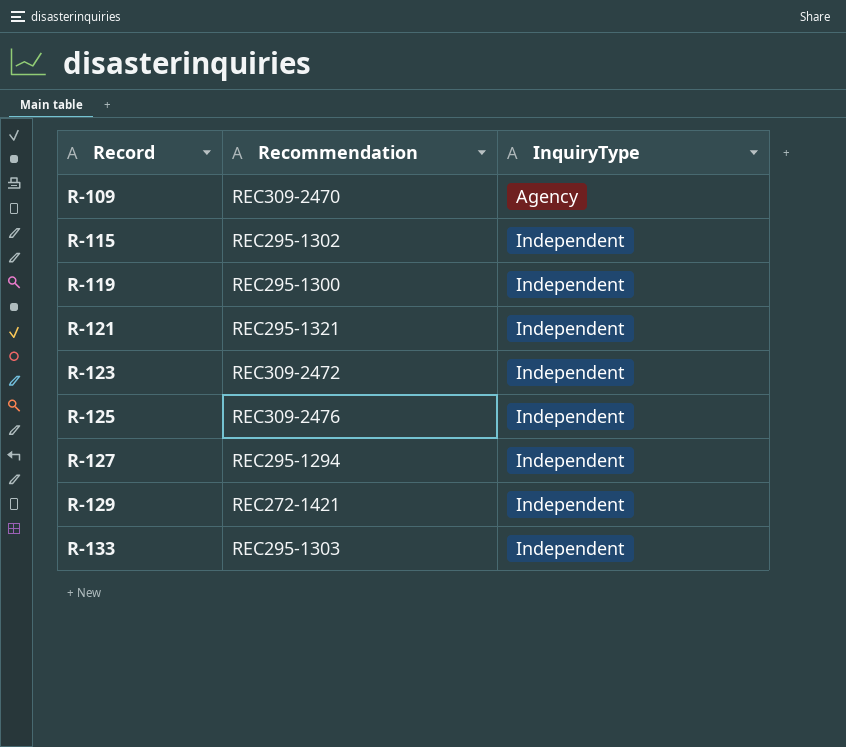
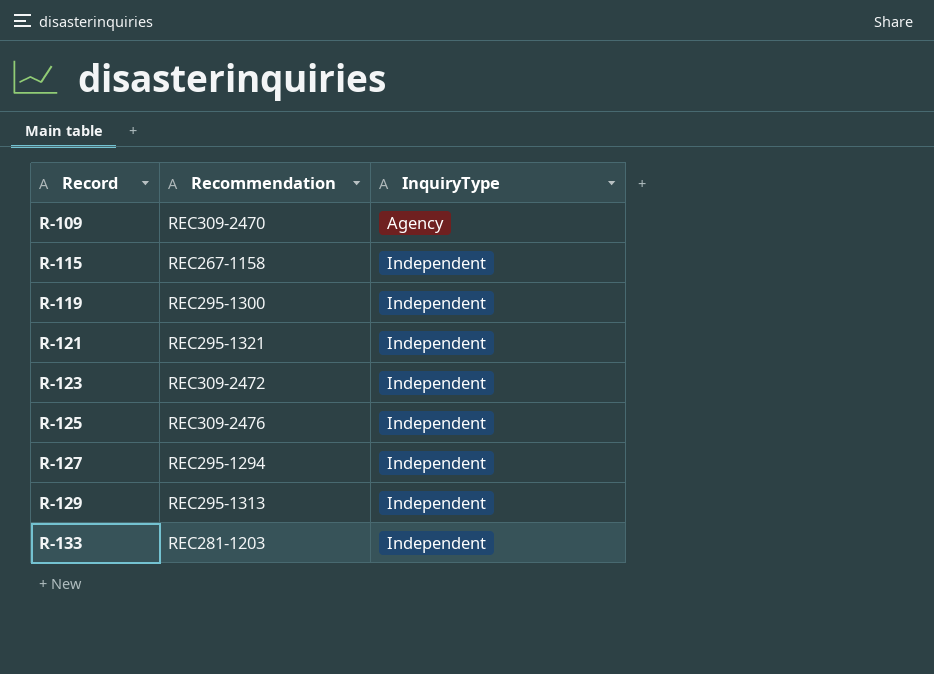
R-115 | Recommendation: REC295-1302 -> REC267-1158
R-129 | Recommendation: REC272-1421 -> REC295-1313
R-133 | Recommendation: REC295-1303 -> REC281-1203

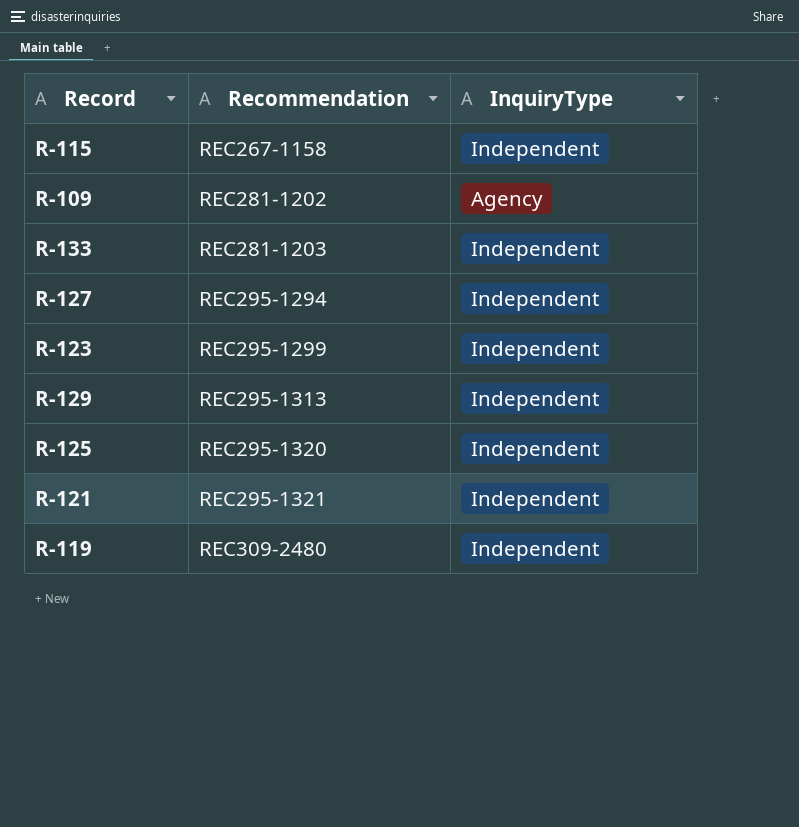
row order: Record ascending -> Recommendation ascending
R-109 | Recommendation: REC309-2470 -> REC281-1202
R-123 | Recommendation: REC309-2472 -> REC295-1299
R-125 | Recommendation: REC309-2476 -> REC295-1320
R-119 | Recommendation: REC295-1300 -> REC309-2480

